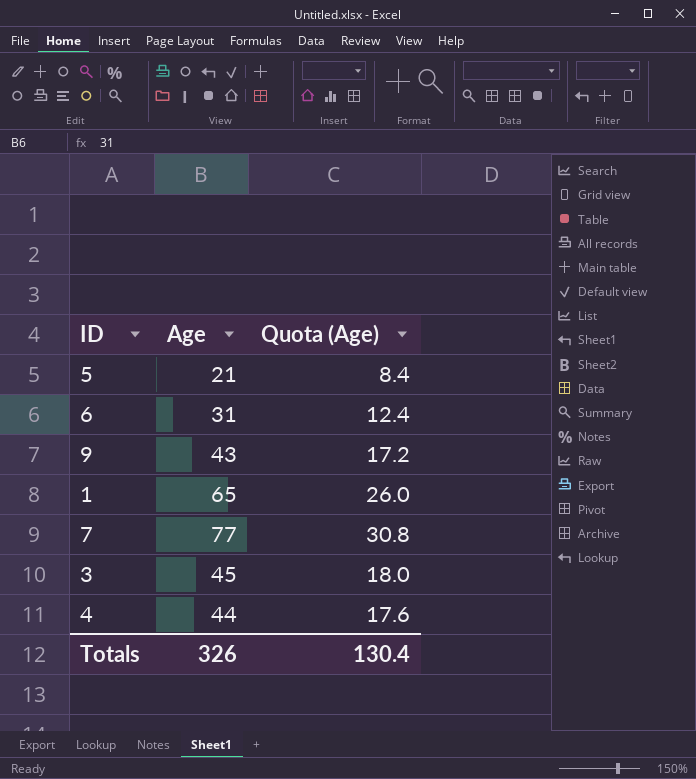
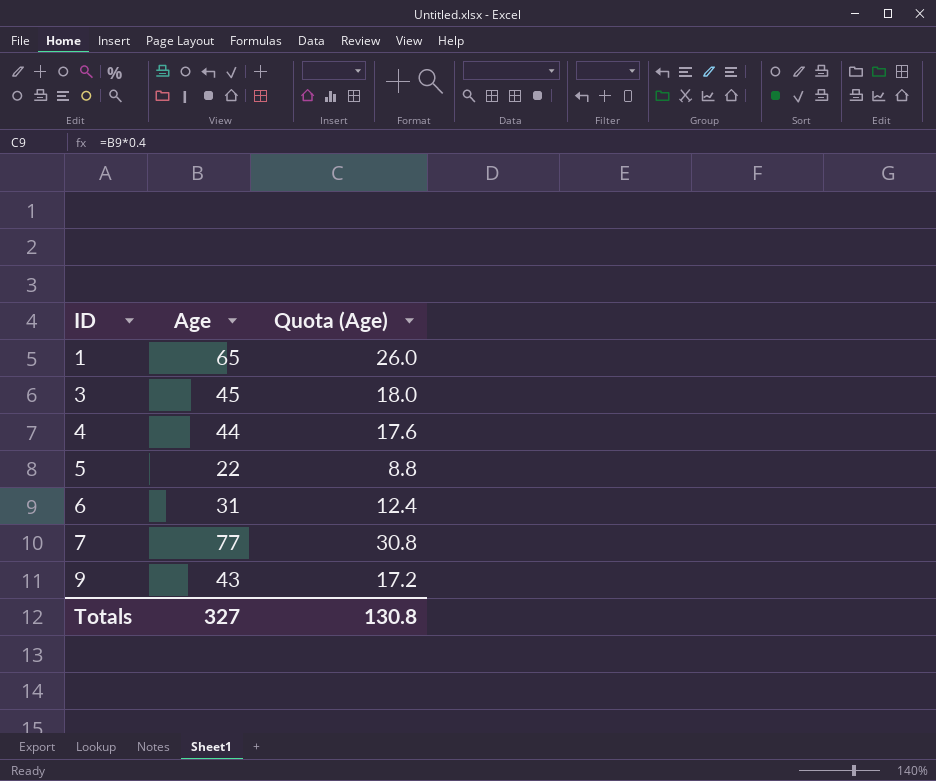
row order: none -> ID ascending
5 | Age: 21 -> 22
5 | Quota (Age): 8.4 -> 8.8
Totals | Age: 326 -> 327
Totals | Quota (Age): 130.4 -> 130.8

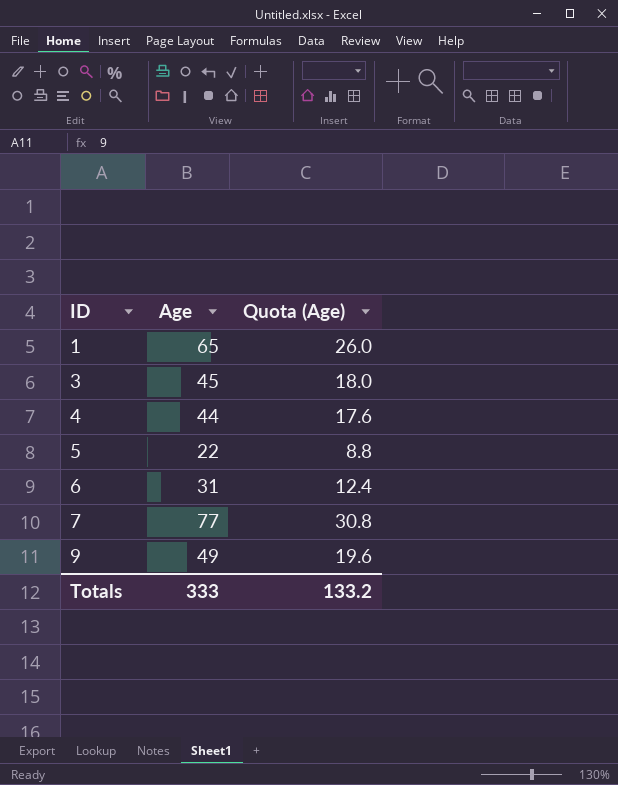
9 | Age: 43 -> 49
9 | Quota (Age): 17.2 -> 19.6
Totals | Age: 327 -> 333
Totals | Quota (Age): 130.8 -> 133.2

